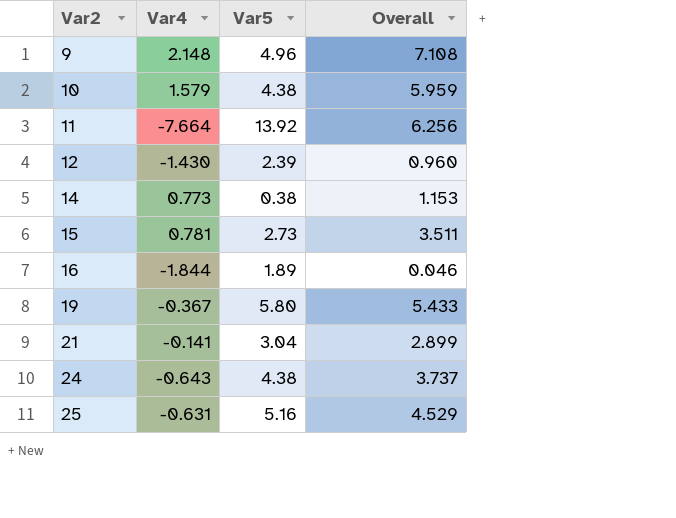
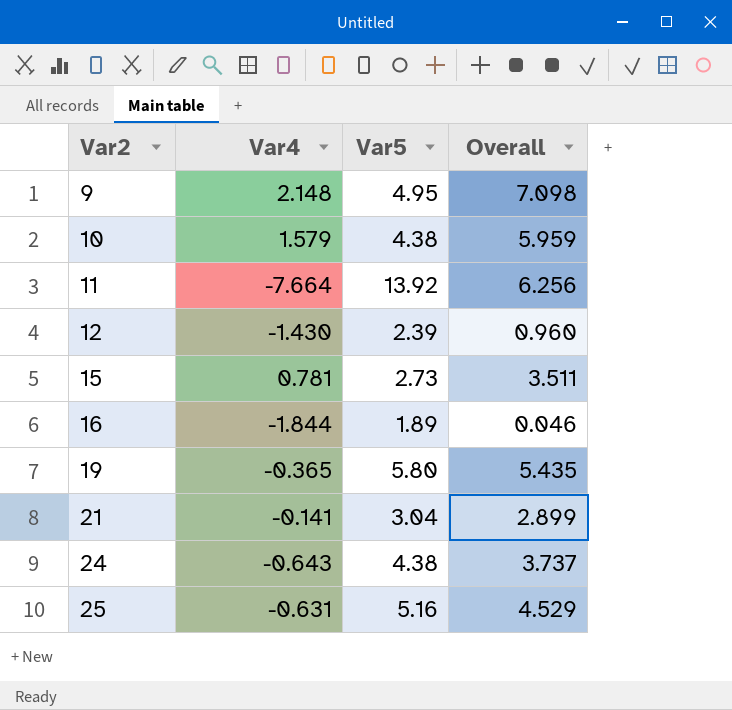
row 14: 0.773 | 0.38 | 1.153 -> none
9 | Var5: 4.96 -> 4.95
9 | Overall: 7.108 -> 7.098
19 | Var4: -0.367 -> -0.365
19 | Overall: 5.433 -> 5.435

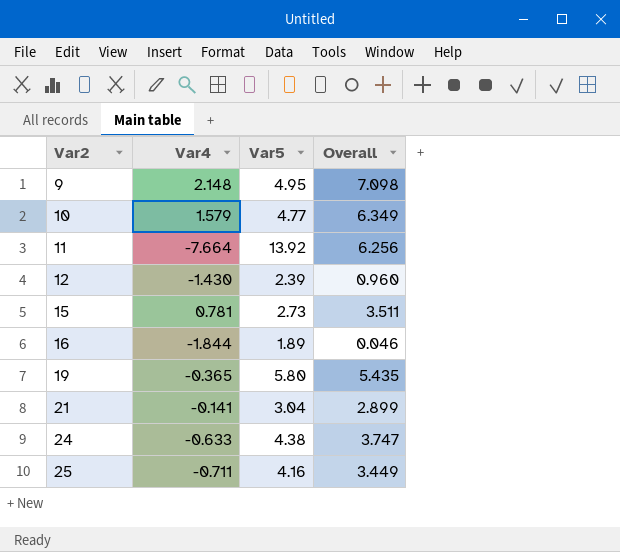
10 | Var5: 4.38 -> 4.77
10 | Overall: 5.959 -> 6.349
24 | Var4: -0.643 -> -0.633
24 | Overall: 3.737 -> 3.747
25 | Var4: -0.631 -> -0.711
25 | Var5: 5.16 -> 4.16
25 | Overall: 4.529 -> 3.449

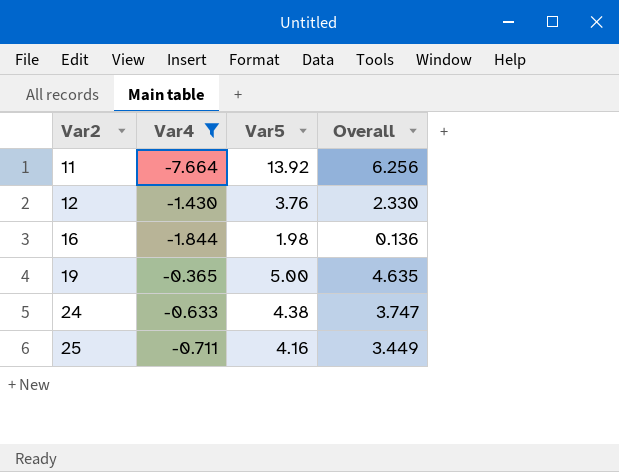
filter: none -> Var4 <= -0.365
12 | Var5: 2.39 -> 3.76
12 | Overall: 0.960 -> 2.330
16 | Var5: 1.89 -> 1.98
16 | Overall: 0.046 -> 0.136
19 | Var5: 5.80 -> 5.00
19 | Overall: 5.435 -> 4.635

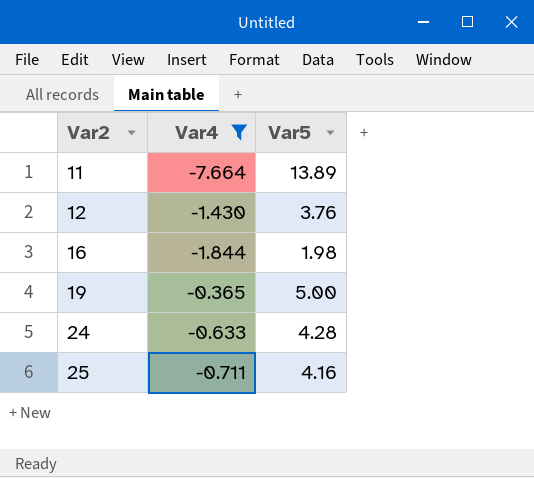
column Overall | formula: [Var4] + [Var5] -> none
11 | Var5: 13.92 -> 13.89
24 | Var5: 4.38 -> 4.28

